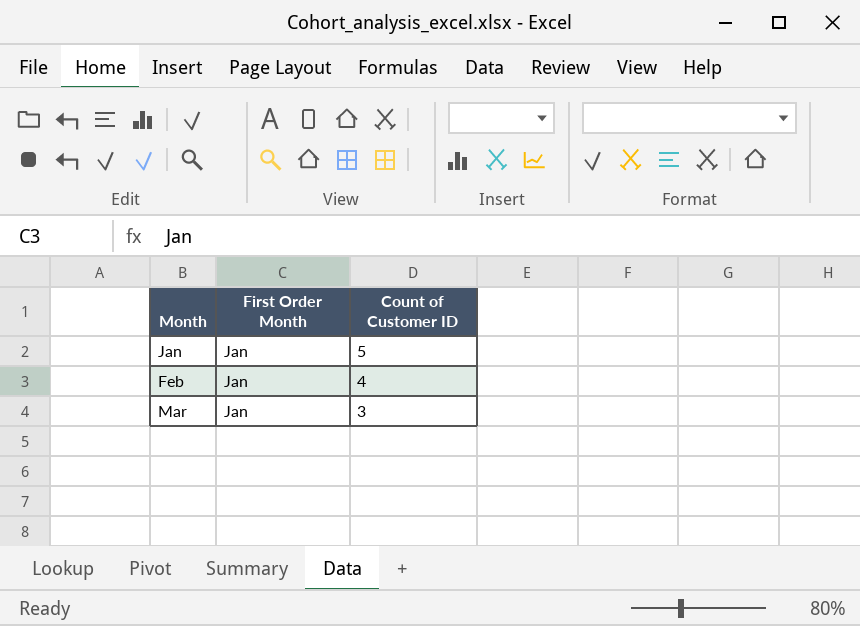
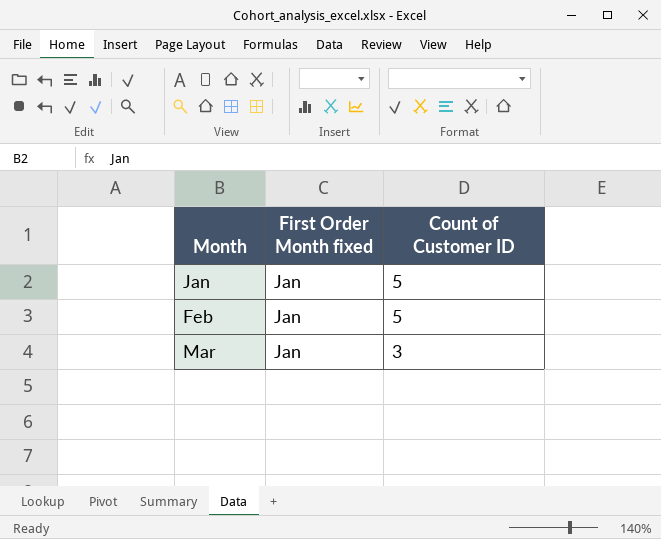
column name: First Order Month -> First Order Month fixed
Feb | Count of Customer ID: 4 -> 5

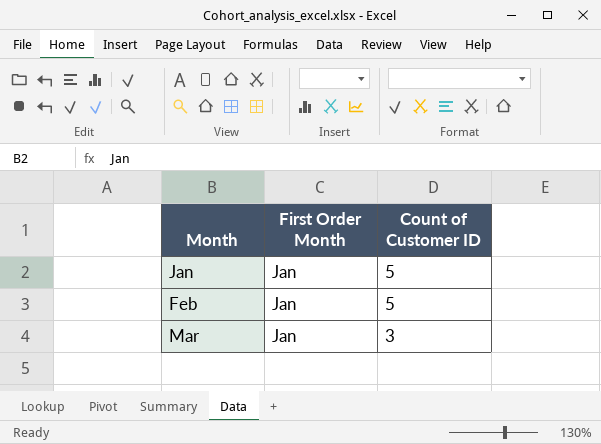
column name: First Order Month fixed -> First Order Month

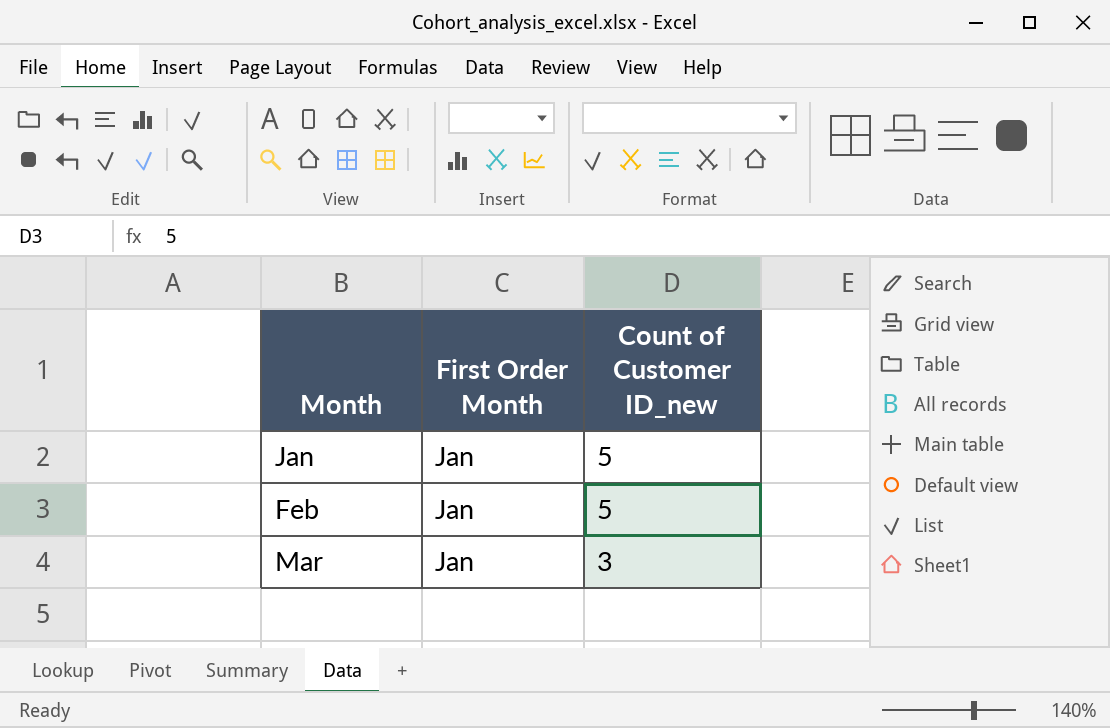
column name: Count of Customer ID -> Count of Customer ID_new

